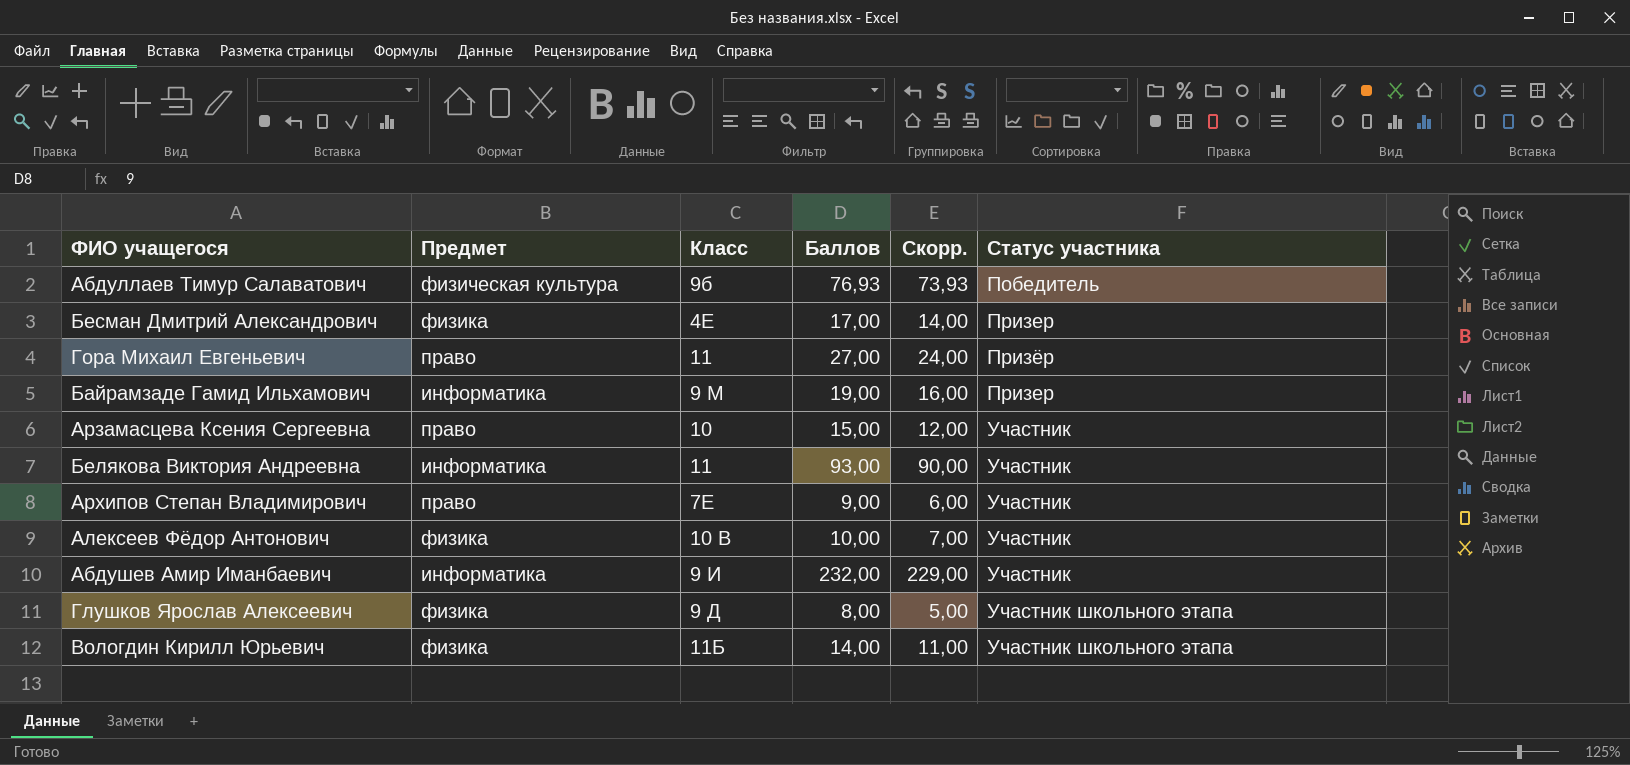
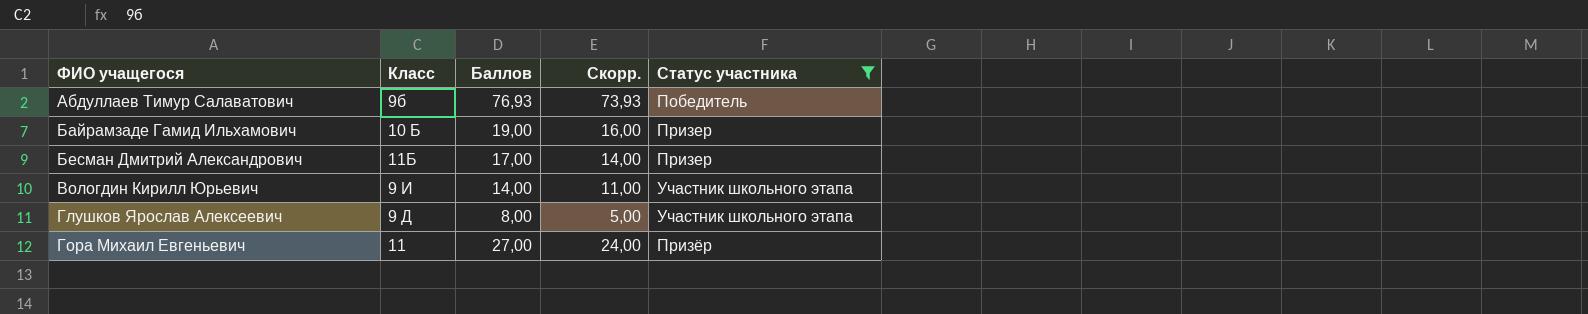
filter: none -> Статус участника != Участник
row order: Статус участника ascending -> ФИО учащегося ascending
column Предмет | position: 2 -> none
Байрамзаде Гамид Ильхамович | Класс: 9 М -> 10 Б
Бесман Дмитрий Александрович | Класс: 4Е -> 11Б
Вологдин Кирилл Юрьевич | Класс: 11Б -> 9 И

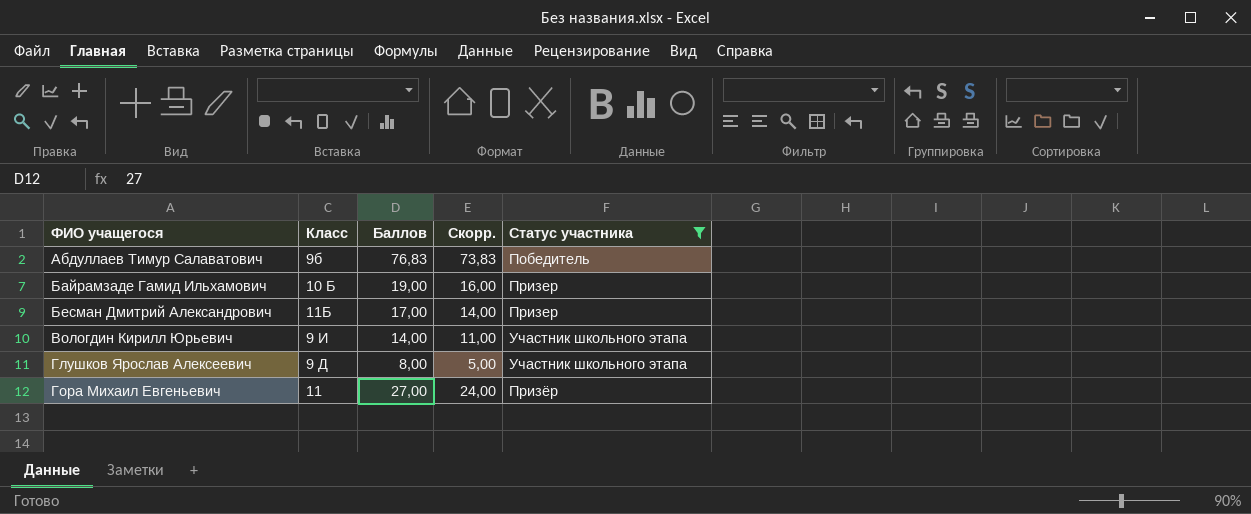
Абдуллаев Тимур Салаватович | Баллов: 76,93 -> 76,83
Абдуллаев Тимур Салаватович | Скорр.: 73,93 -> 73,83

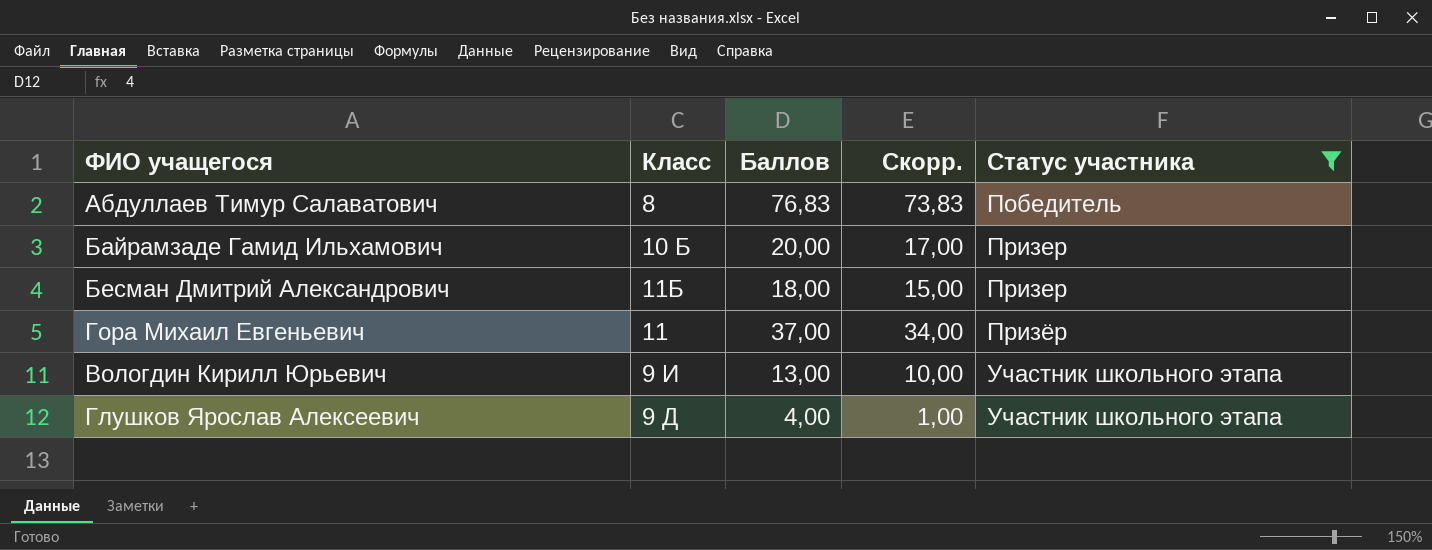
row order: ФИО учащегося ascending -> Статус участника ascending
Абдуллаев Тимур Салаватович | Класс: 9б -> 8
Байрамзаде Гамид Ильхамович | Баллов: 19,00 -> 20,00
Байрамзаде Гамид Ильхамович | Скорр.: 16,00 -> 17,00
Бесман Дмитрий Александрович | Баллов: 17,00 -> 18,00
Бесман Дмитрий Александрович | Скорр.: 14,00 -> 15,00
Гора Михаил Евгеньевич | Баллов: 27,00 -> 37,00
Гора Михаил Евгеньевич | Скорр.: 24,00 -> 34,00
Вологдин Кирилл Юрьевич | Баллов: 14,00 -> 13,00
Вологдин Кирилл Юрьевич | Скорр.: 11,00 -> 10,00
Глушков Ярослав Алексеевич | Баллов: 8,00 -> 4,00
Глушков Ярослав Алексеевич | Скорр.: 5,00 -> 1,00

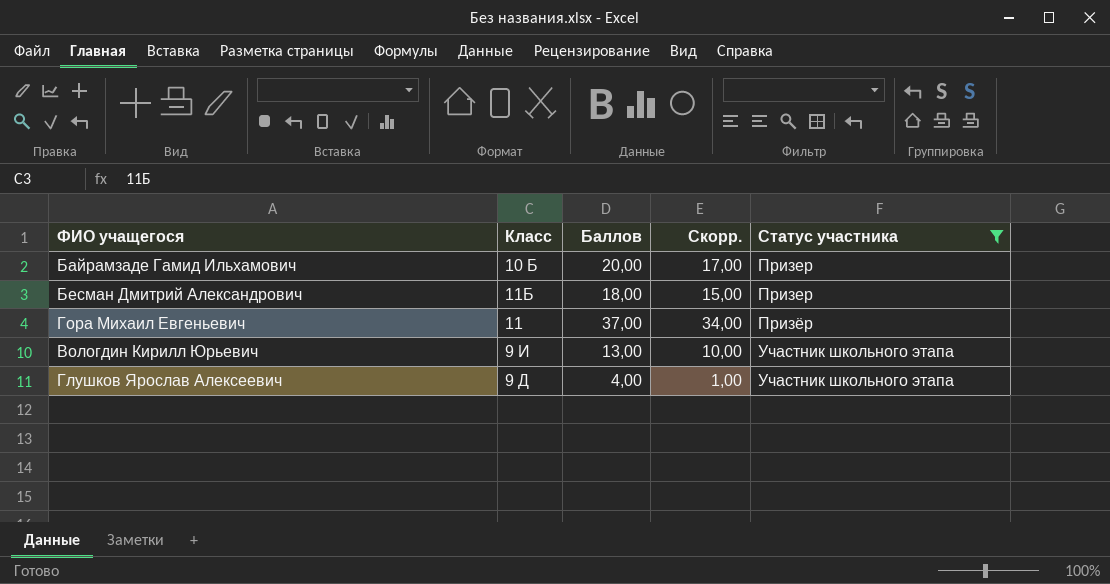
row Абдуллаев Тимур Салаватович: 8 | 76,83 | 73,83 | Победитель -> none

